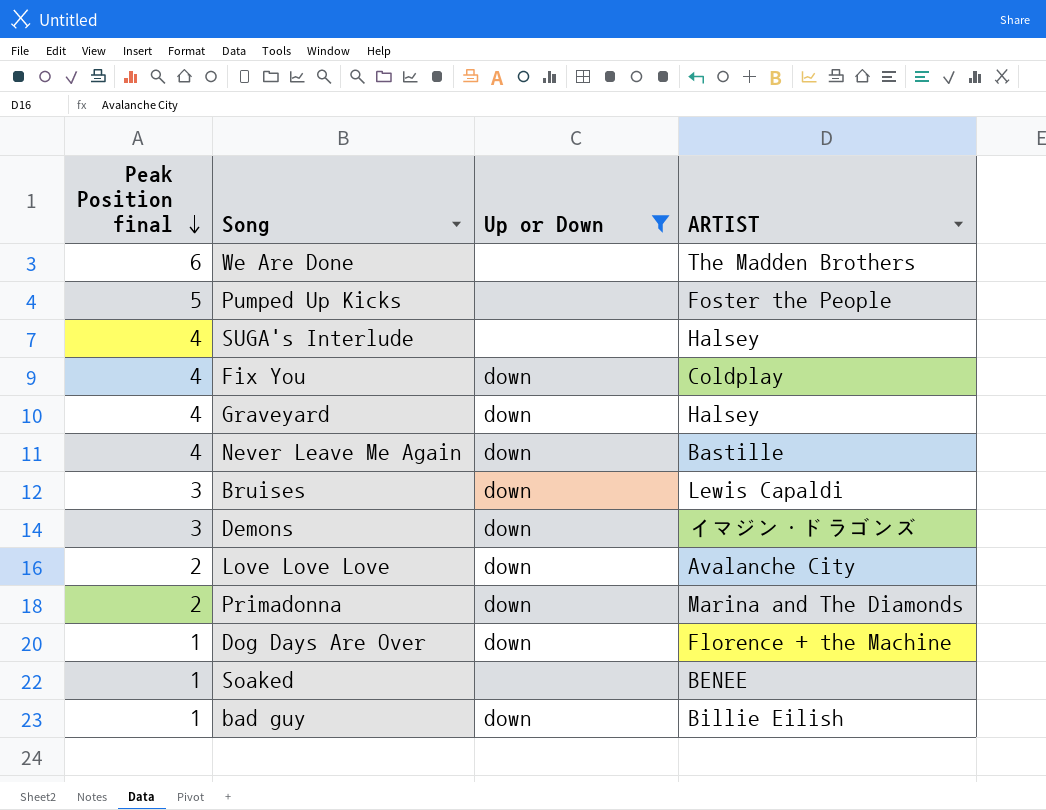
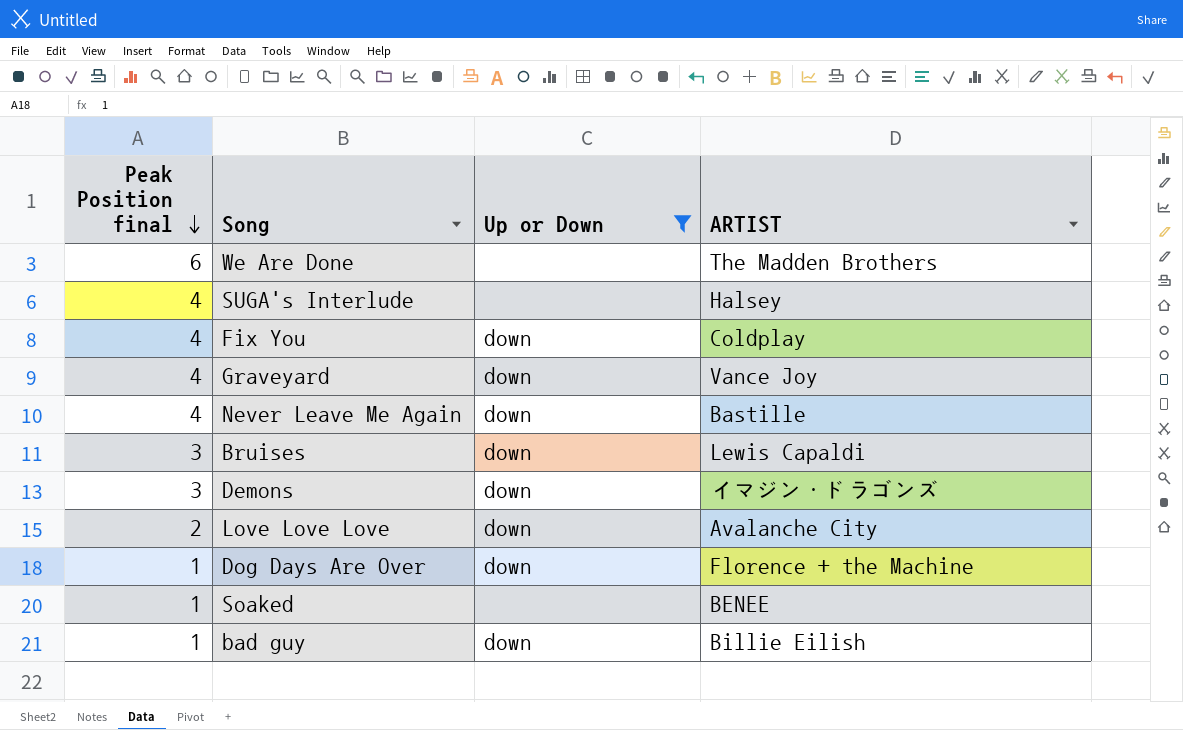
row Pumped Up Kicks: 5 | none | Foster the People -> none
row Primadonna: 2 | down | Marina and The Diamonds -> none
Graveyard | ARTIST: Halsey -> Vance Joy

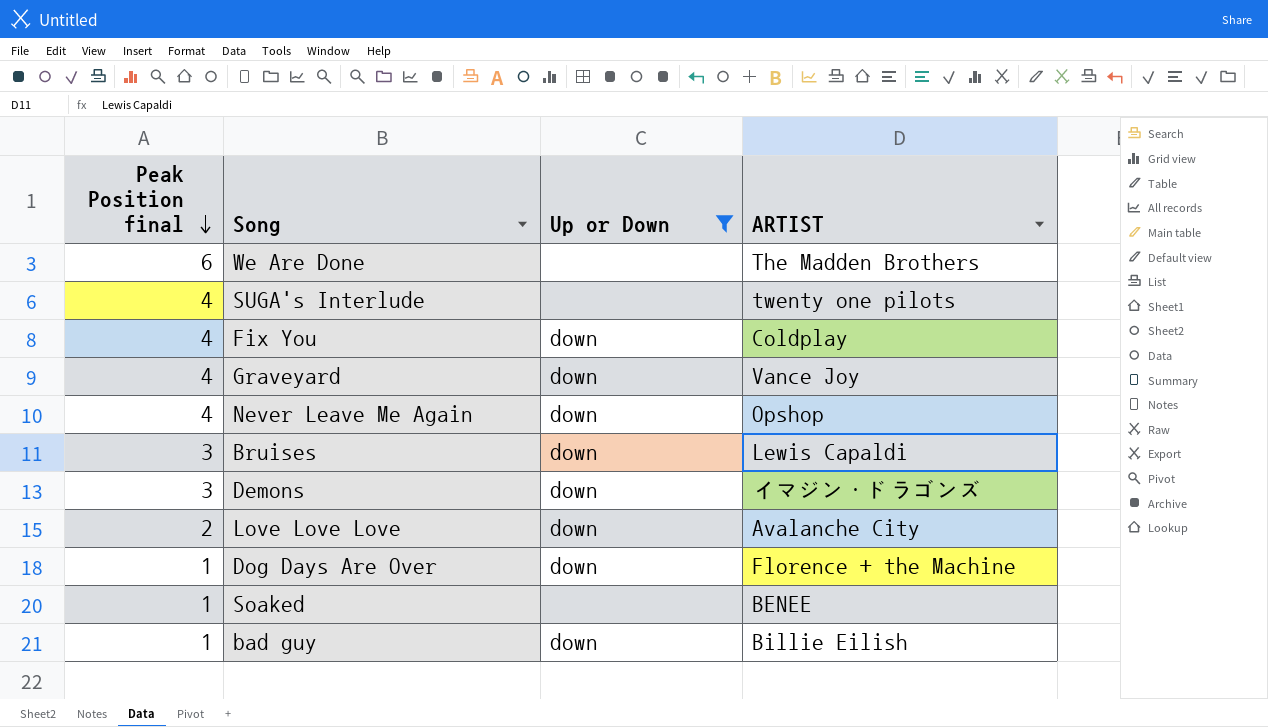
SUGA's Interlude | ARTIST: Halsey -> twenty one pilots
Never Leave Me Again | ARTIST: Bastille -> Opshop

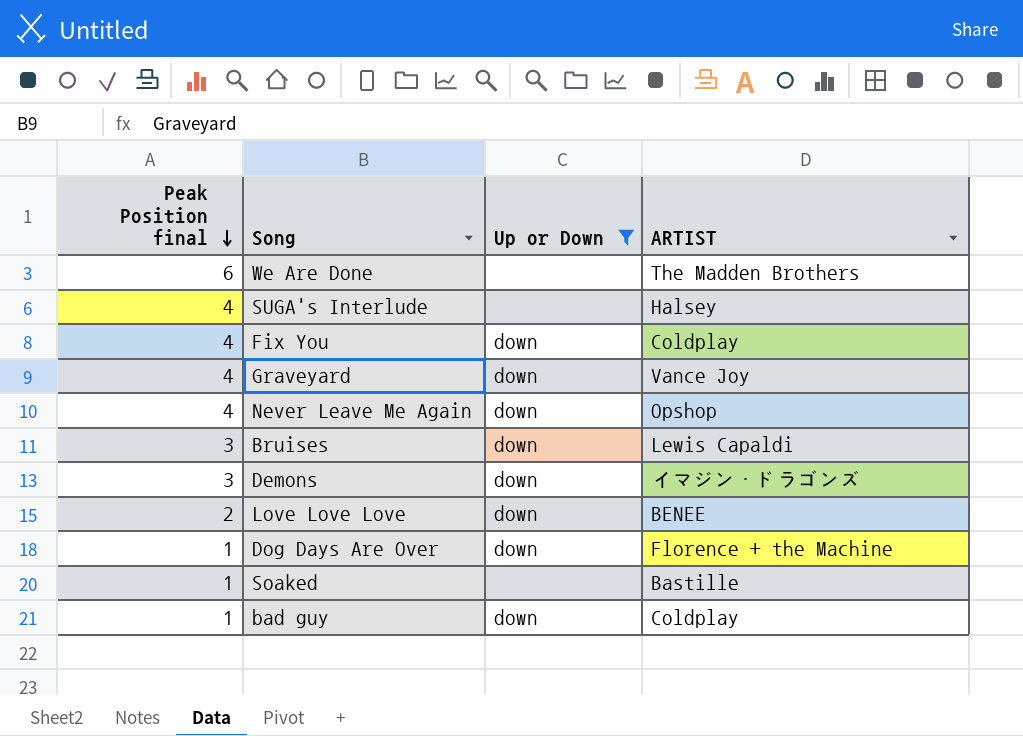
SUGA's Interlude | ARTIST: twenty one pilots -> Halsey
Love Love Love | ARTIST: Avalanche City -> BENEE
Soaked | ARTIST: BENEE -> Bastille
bad guy | ARTIST: Billie Eilish -> Coldplay

